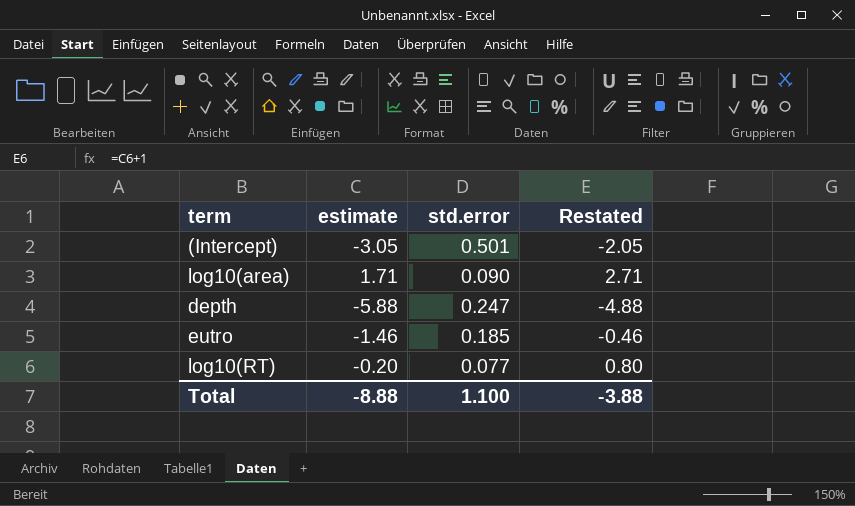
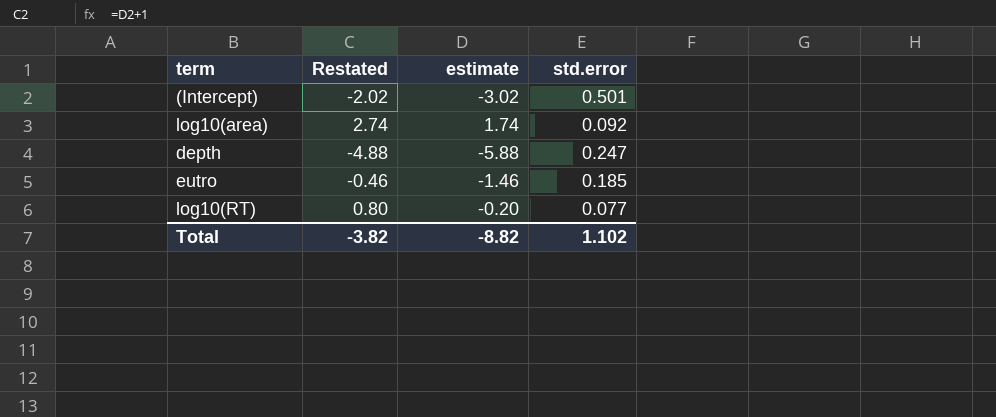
column Restated | position: 4 -> 2
(Intercept) | Restated: -2.05 -> -2.02
(Intercept) | estimate: -3.05 -> -3.02
log10(area) | Restated: 2.71 -> 2.74
log10(area) | estimate: 1.71 -> 1.74
log10(area) | std.error: 0.090 -> 0.092
Total | Restated: -3.88 -> -3.82
Total | estimate: -8.88 -> -8.82
Total | std.error: 1.100 -> 1.102

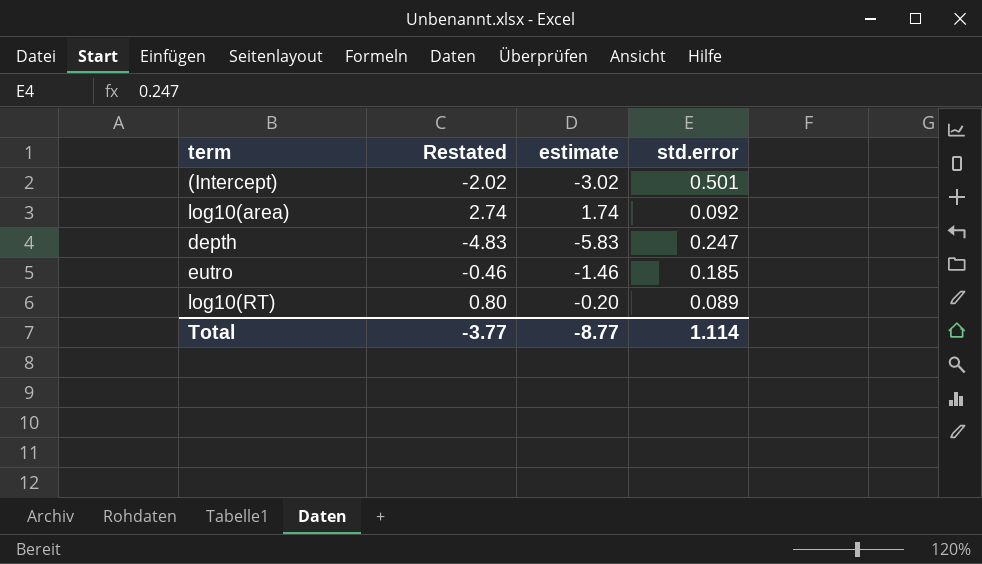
depth | Restated: -4.88 -> -4.83
depth | estimate: -5.88 -> -5.83
log10(RT) | std.error: 0.077 -> 0.089
Total | Restated: -3.82 -> -3.77
Total | estimate: -8.82 -> -8.77
Total | std.error: 1.102 -> 1.114

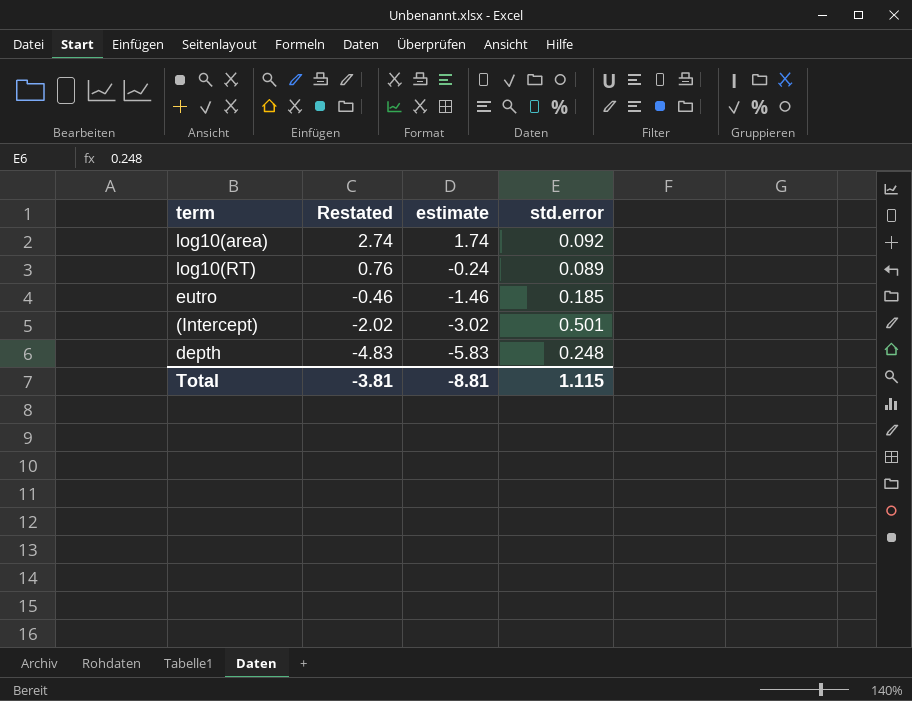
row order: none -> Restated descending
log10(RT) | Restated: 0.80 -> 0.76
log10(RT) | estimate: -0.20 -> -0.24
depth | std.error: 0.247 -> 0.248
Total | Restated: -3.77 -> -3.81
Total | estimate: -8.77 -> -8.81
Total | std.error: 1.114 -> 1.115

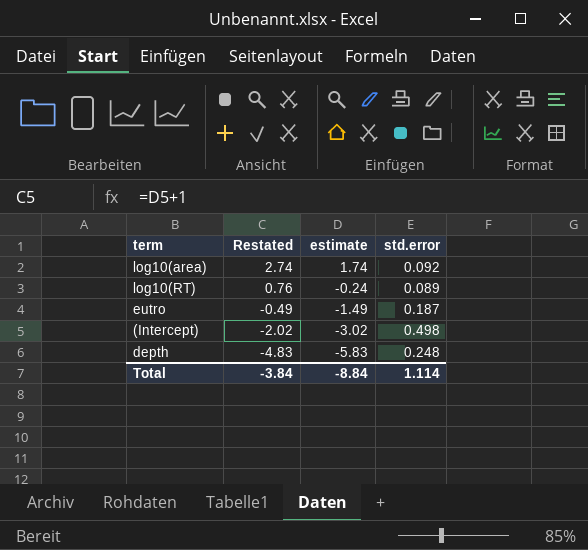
eutro | Restated: -0.46 -> -0.49
eutro | estimate: -1.46 -> -1.49
eutro | std.error: 0.185 -> 0.187
(Intercept) | std.error: 0.501 -> 0.498
Total | Restated: -3.81 -> -3.84
Total | estimate: -8.81 -> -8.84
Total | std.error: 1.115 -> 1.114

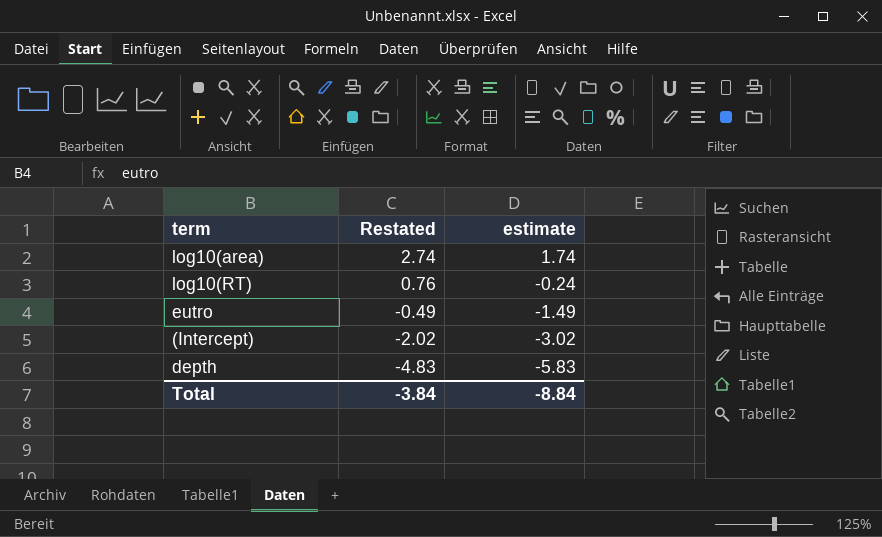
column std.error | position: 4 -> none

